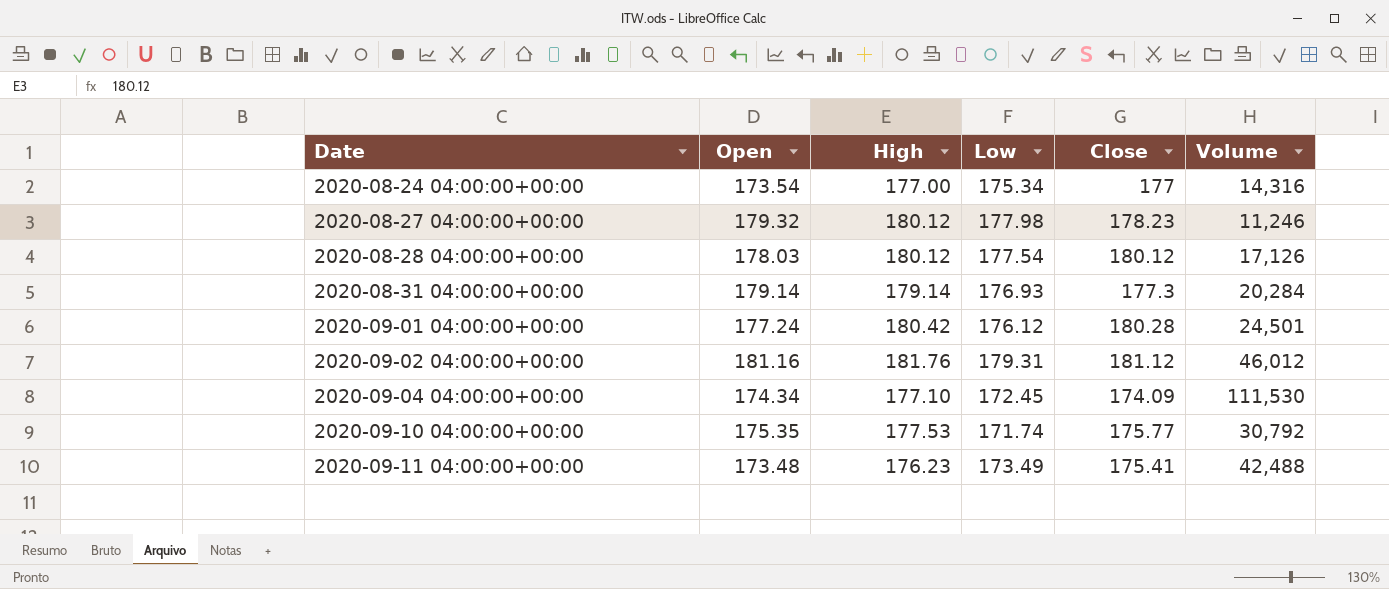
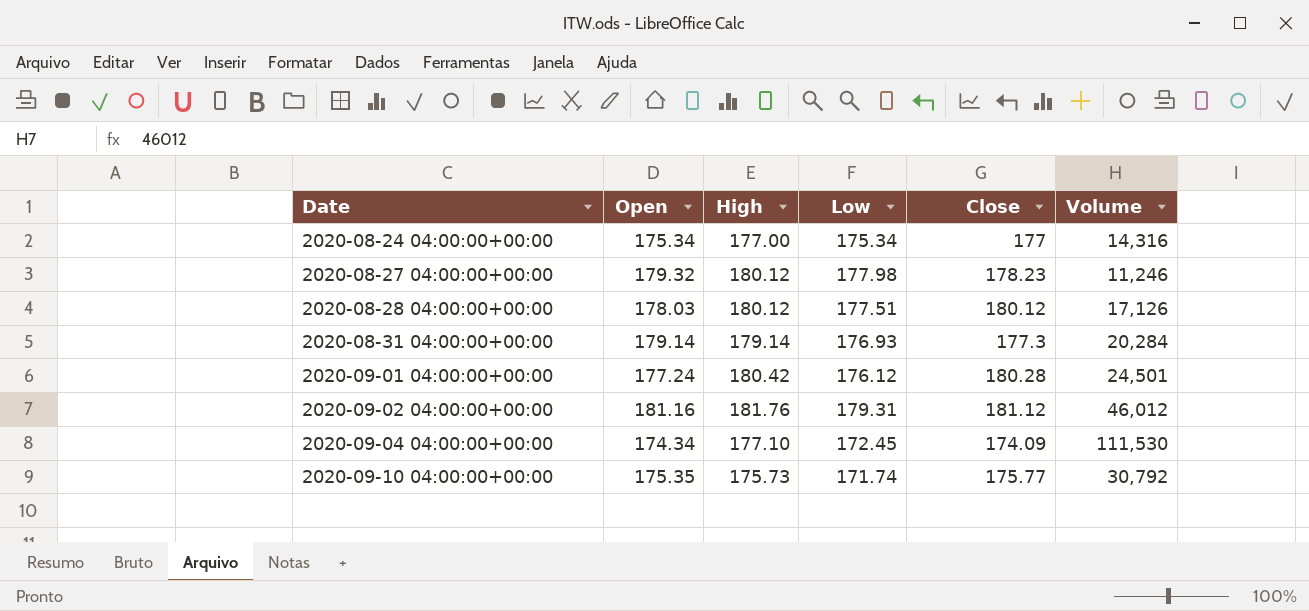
row 2020-09-11 04:00:00+00:00: 173.48 | 176.23 | 173.49 | 175.41 | 42,488 -> none
2020-08-24 04:00:00+00:00 | Open: 173.54 -> 175.34
2020-08-28 04:00:00+00:00 | Low: 177.54 -> 177.51
2020-09-10 04:00:00+00:00 | High: 177.53 -> 175.73

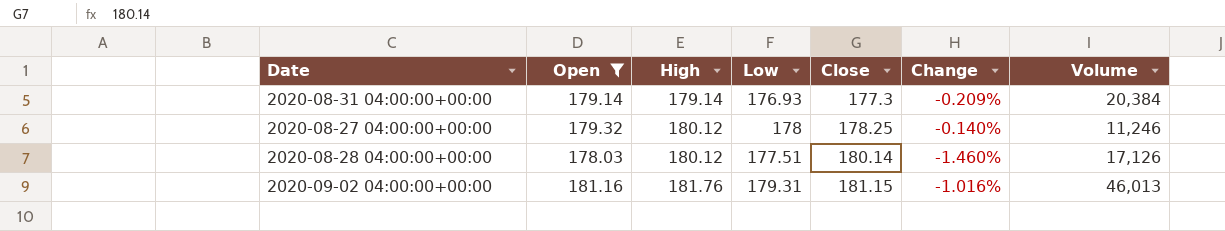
filter: none -> Open >= 178.03
row order: Date ascending -> High ascending
column Change | formula: none -> ([Low] - [Close]) / [Close]
2020-08-31 04:00:00+00:00 | Volume: 20,284 -> 20,384
2020-08-27 04:00:00+00:00 | Low: 177.98 -> 178
2020-08-27 04:00:00+00:00 | Close: 178.23 -> 178.25
2020-08-28 04:00:00+00:00 | Close: 180.12 -> 180.14
2020-09-02 04:00:00+00:00 | Close: 181.12 -> 181.15
2020-09-02 04:00:00+00:00 | Volume: 46,012 -> 46,013

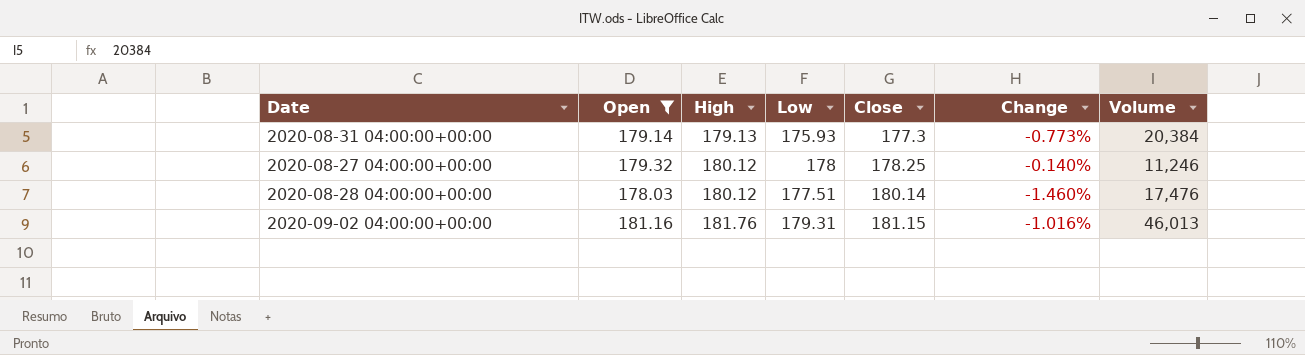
2020-08-31 04:00:00+00:00 | High: 179.14 -> 179.13
2020-08-31 04:00:00+00:00 | Low: 176.93 -> 175.93
2020-08-31 04:00:00+00:00 | Change: -0.209% -> -0.773%
2020-08-28 04:00:00+00:00 | Volume: 17,126 -> 17,476

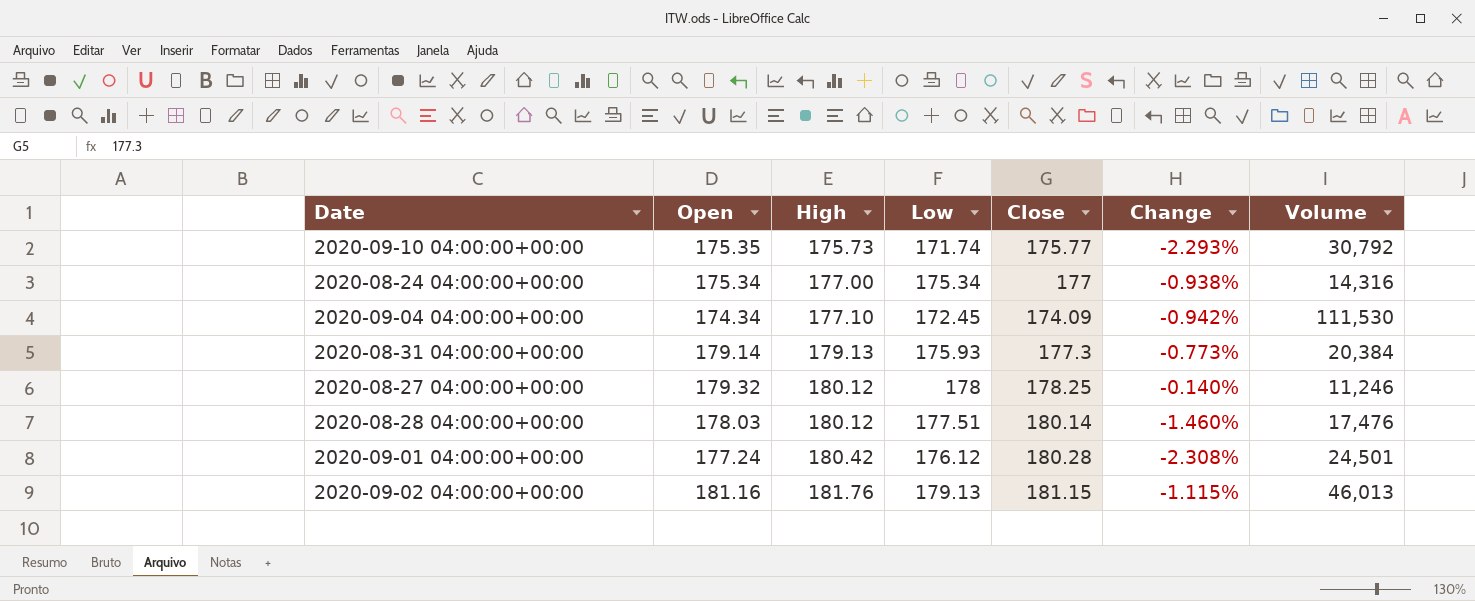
filter: Open >= 178.03 -> none
2020-09-02 04:00:00+00:00 | Low: 179.31 -> 179.13
2020-09-02 04:00:00+00:00 | Change: -1.016% -> -1.115%

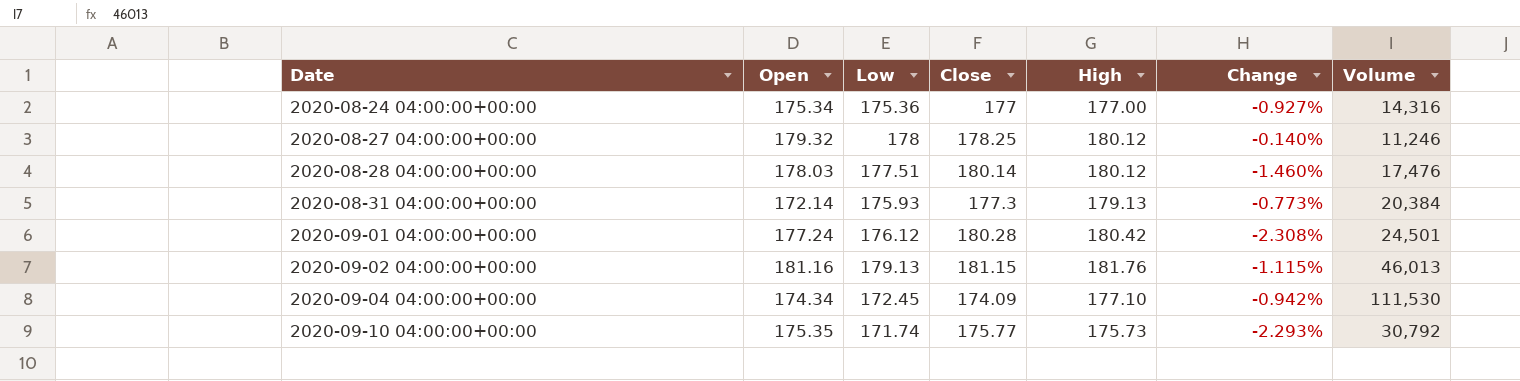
row order: High ascending -> Date ascending
column High | position: 3 -> 5
2020-08-24 04:00:00+00:00 | Low: 175.34 -> 175.36
2020-08-24 04:00:00+00:00 | Change: -0.938% -> -0.927%
2020-08-31 04:00:00+00:00 | Open: 179.14 -> 172.14

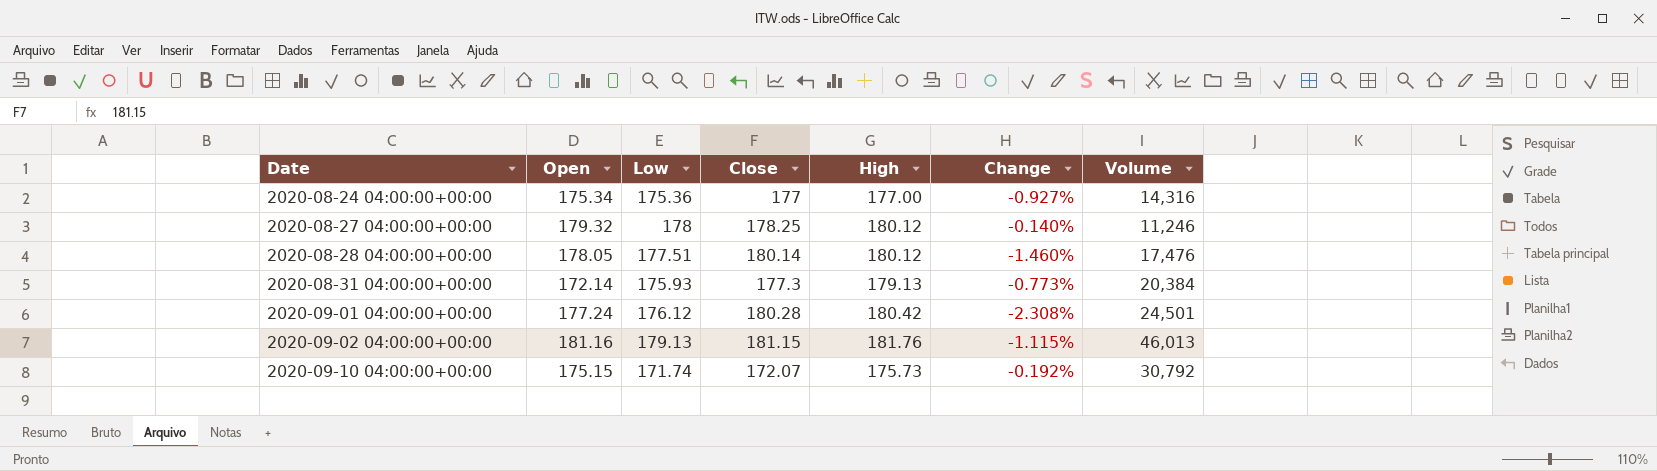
row 2020-09-04 04:00:00+00:00: 174.34 | 172.45 | 174.09 | 177.10 | -0.942% | 111,530 -> none
2020-08-28 04:00:00+00:00 | Open: 178.03 -> 178.05
2020-09-10 04:00:00+00:00 | Open: 175.35 -> 175.15
2020-09-10 04:00:00+00:00 | Close: 175.77 -> 172.07
2020-09-10 04:00:00+00:00 | Change: -2.293% -> -0.192%

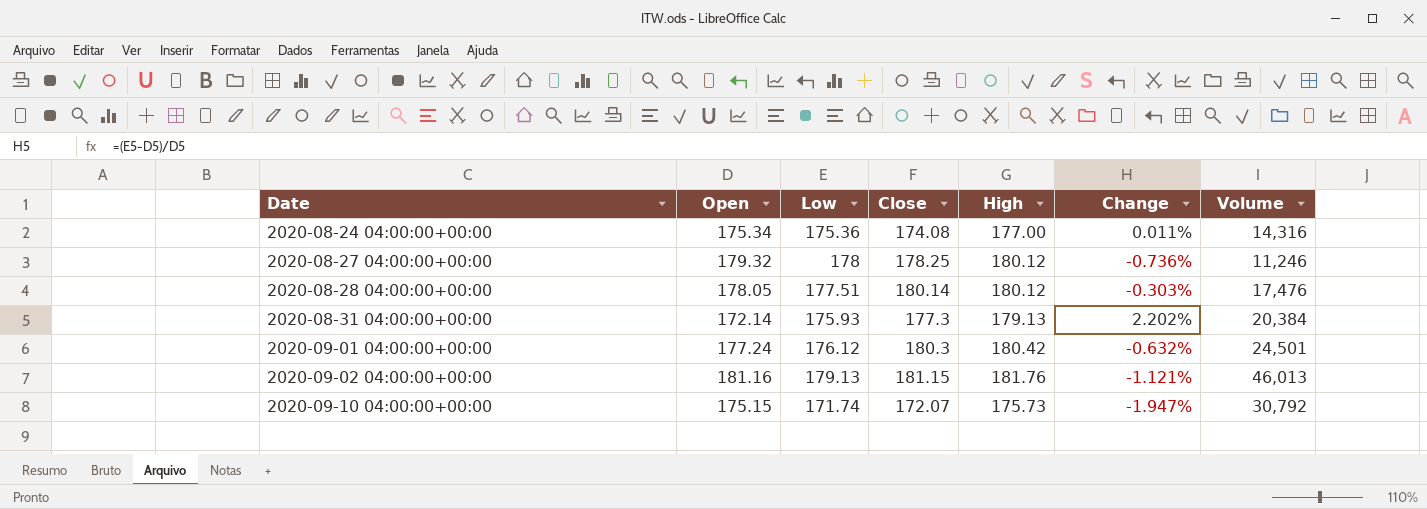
column Change | formula: ([Low] - [Close]) / [Close] -> ([Low] - [Open]) / [Open]
2020-08-24 04:00:00+00:00 | Close: 177 -> 174.08
2020-09-01 04:00:00+00:00 | Close: 180.28 -> 180.3

